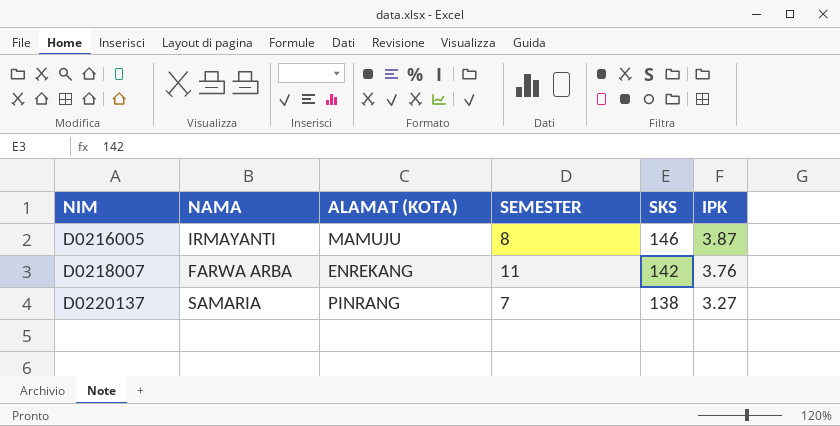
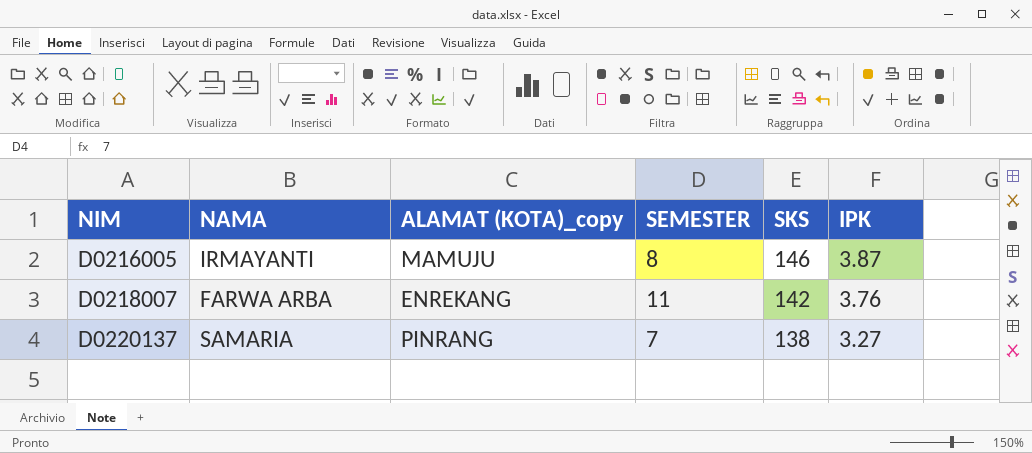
column name: ALAMAT (KOTA) -> ALAMAT (KOTA)_copy

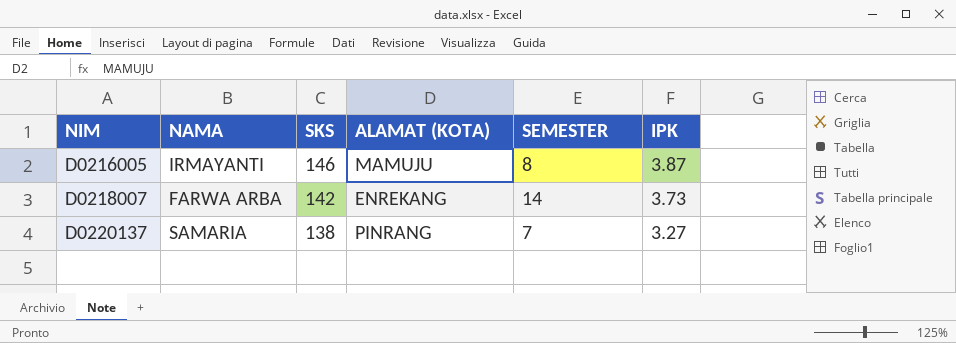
column SKS | position: 5 -> 3
column name: ALAMAT (KOTA)_copy -> ALAMAT (KOTA)
D0218007 | SEMESTER: 11 -> 14
D0218007 | IPK: 3.76 -> 3.73

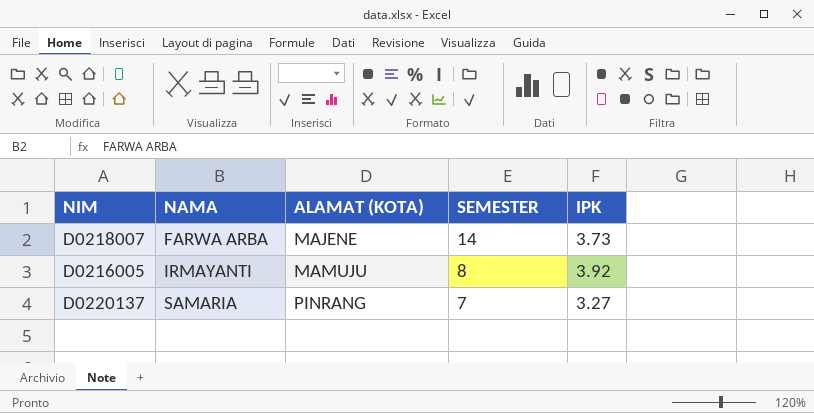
row order: NIM ascending -> NAMA ascending
column SKS | position: 3 -> none
D0218007 | ALAMAT (KOTA): ENREKANG -> MAJENE
D0216005 | IPK: 3.87 -> 3.92

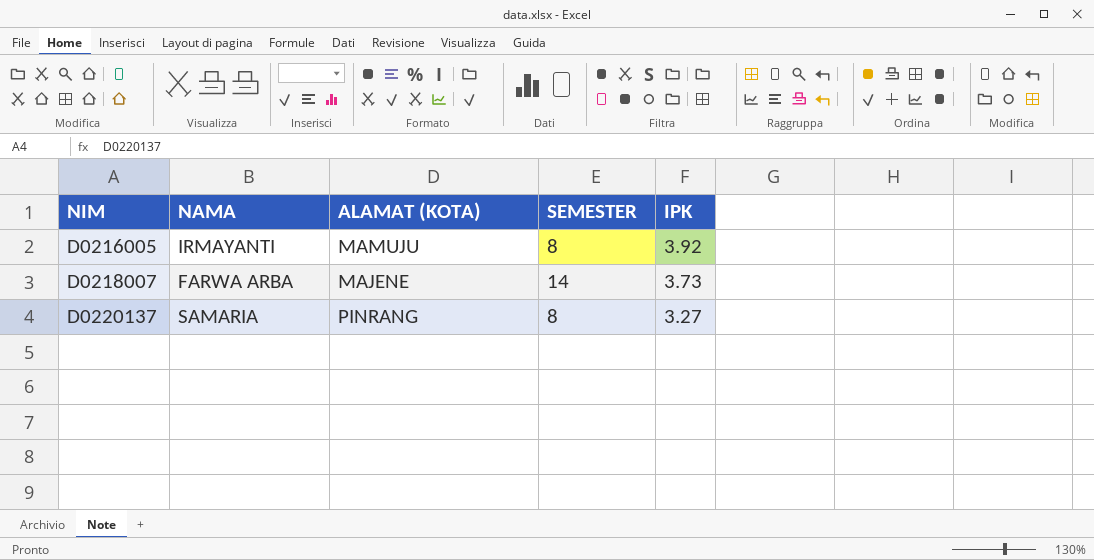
row order: NAMA ascending -> NIM ascending
D0220137 | SEMESTER: 7 -> 8

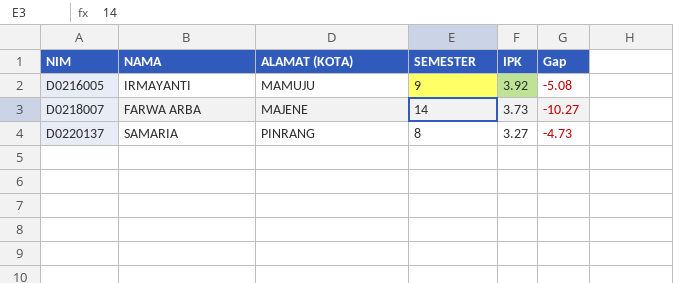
column Gap | formula: none -> [IPK] - [SEMESTER]
D0216005 | SEMESTER: 8 -> 9

